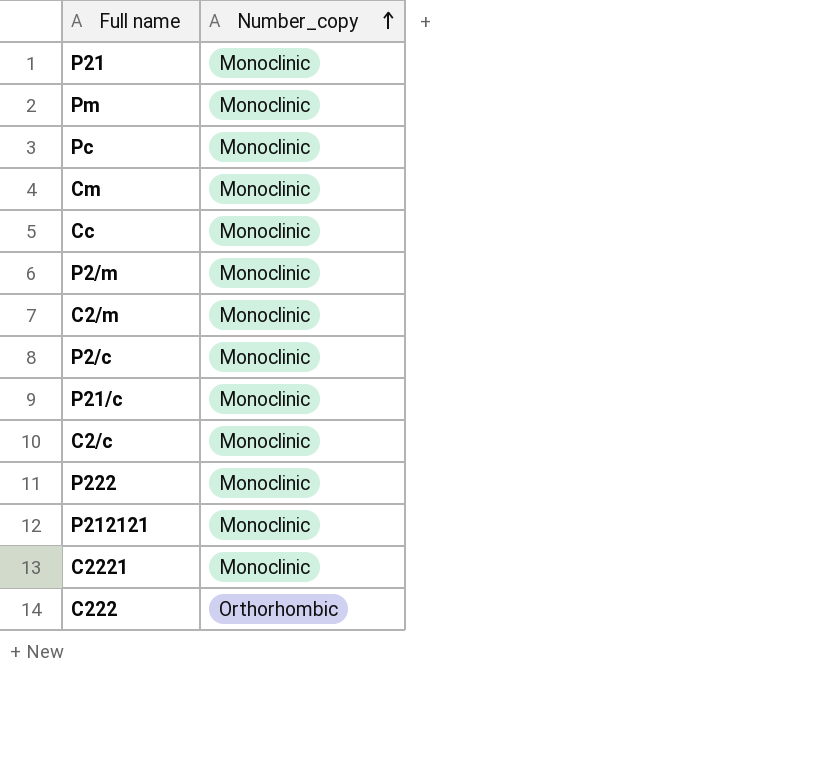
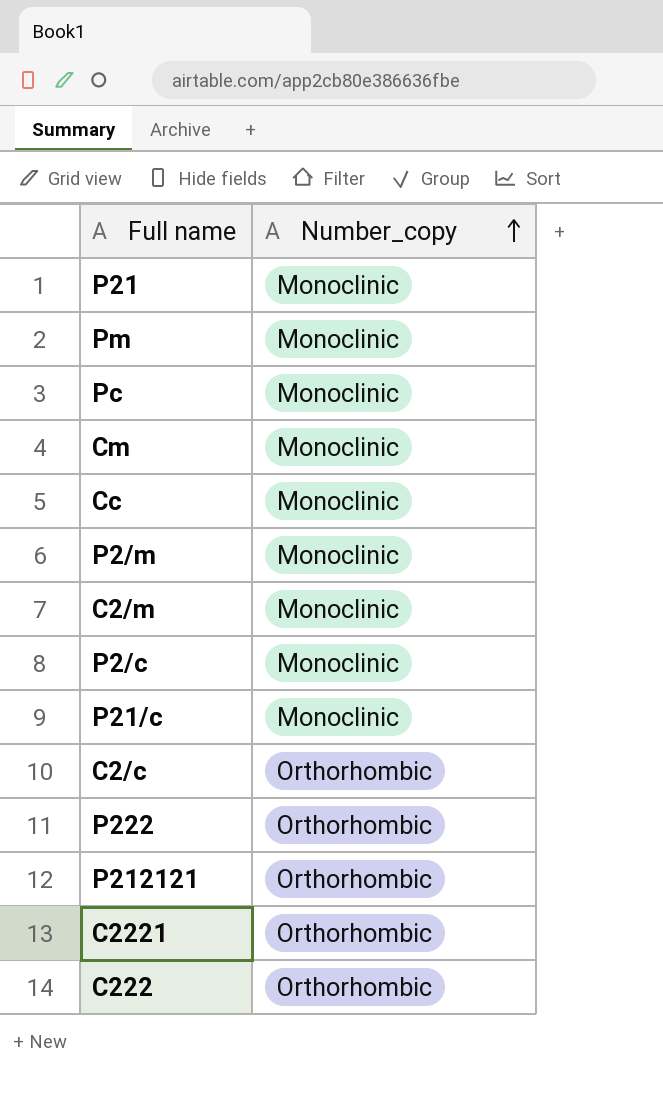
C2/c | Number_copy: Monoclinic -> Orthorhombic
P222 | Number_copy: Monoclinic -> Orthorhombic
P212121 | Number_copy: Monoclinic -> Orthorhombic
C2221 | Number_copy: Monoclinic -> Orthorhombic

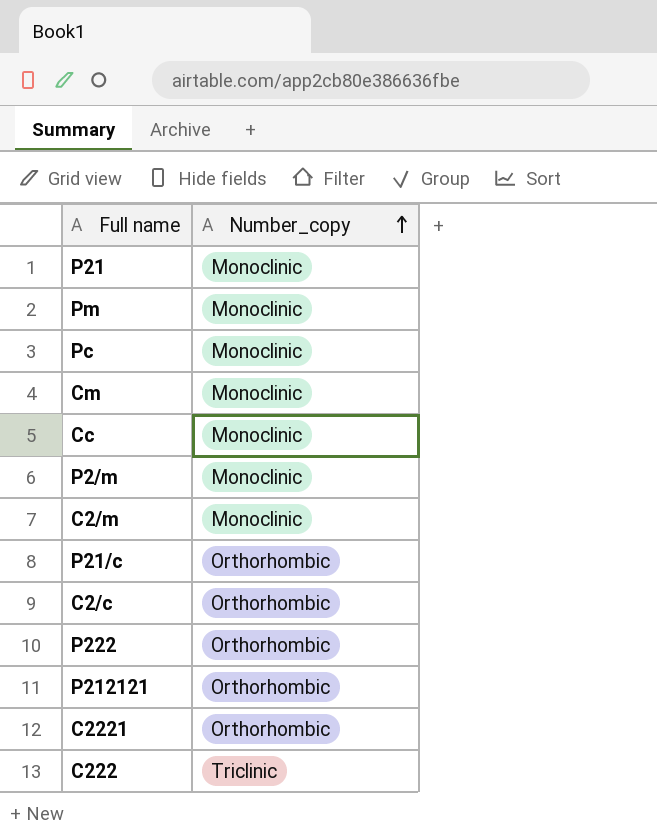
row P2/c: Monoclinic -> none
P21/c | Number_copy: Monoclinic -> Orthorhombic
C222 | Number_copy: Orthorhombic -> Triclinic

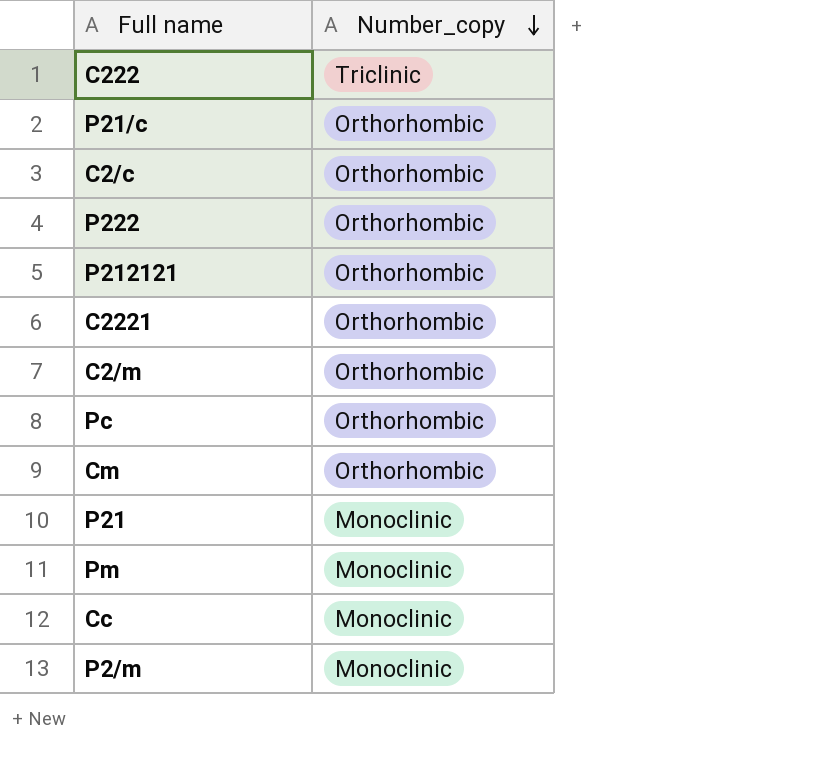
row order: Number_copy ascending -> Number_copy descending
C2/m | Number_copy: Monoclinic -> Orthorhombic
Pc | Number_copy: Monoclinic -> Orthorhombic
Cm | Number_copy: Monoclinic -> Orthorhombic

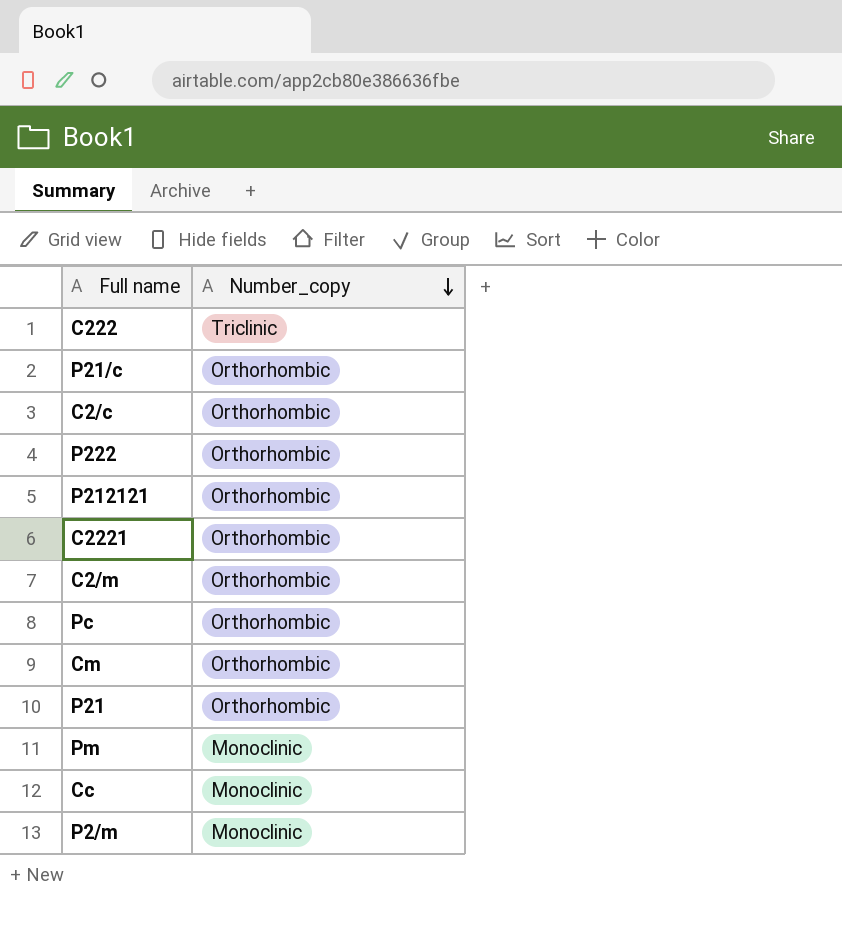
P21 | Number_copy: Monoclinic -> Orthorhombic

